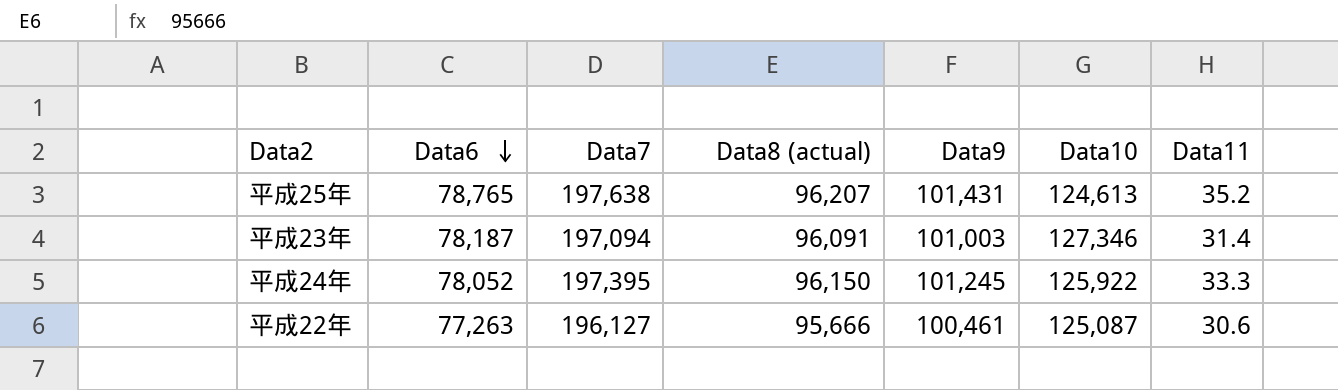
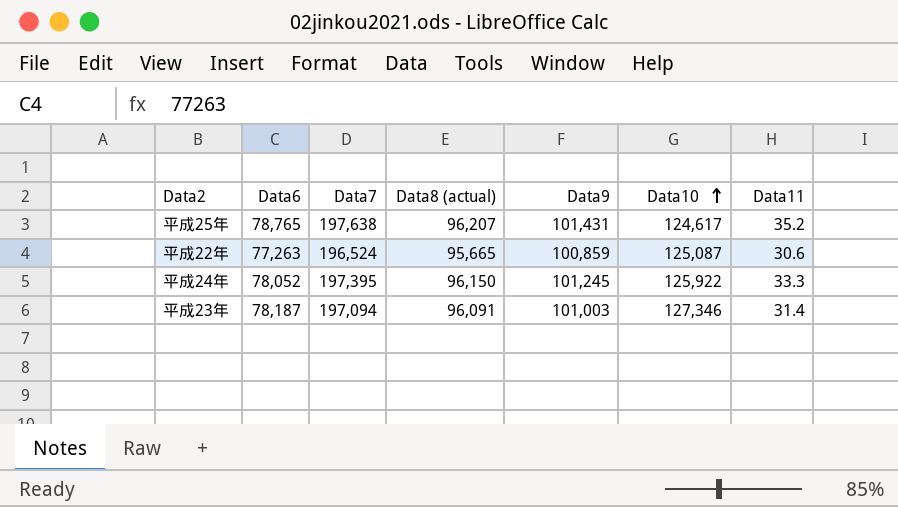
row order: Data6 descending -> Data10 ascending
平成25年 | Data10: 124,613 -> 124,617
平成22年 | Data7: 196,127 -> 196,524
平成22年 | Data8 (actual): 95,666 -> 95,665
平成22年 | Data9: 100,461 -> 100,859

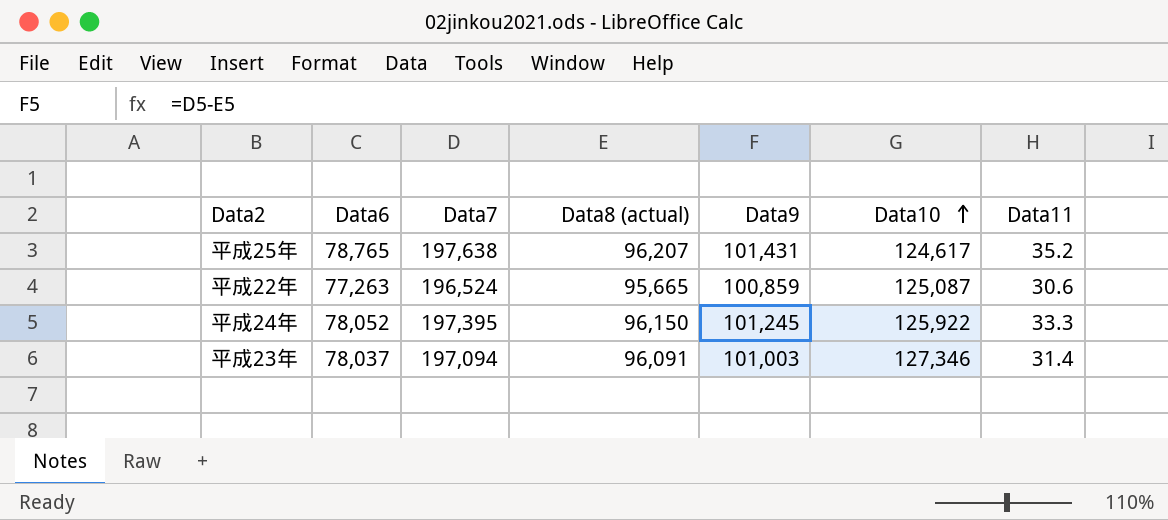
平成23年 | Data6: 78,187 -> 78,037

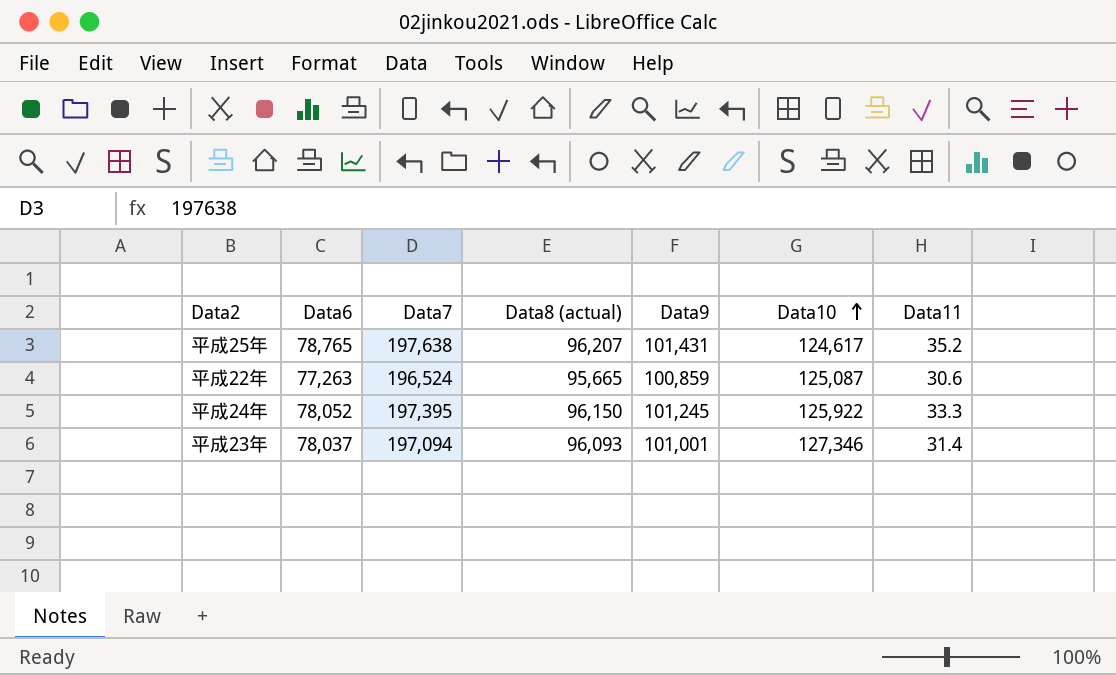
平成23年 | Data8 (actual): 96,091 -> 96,093
平成23年 | Data9: 101,003 -> 101,001

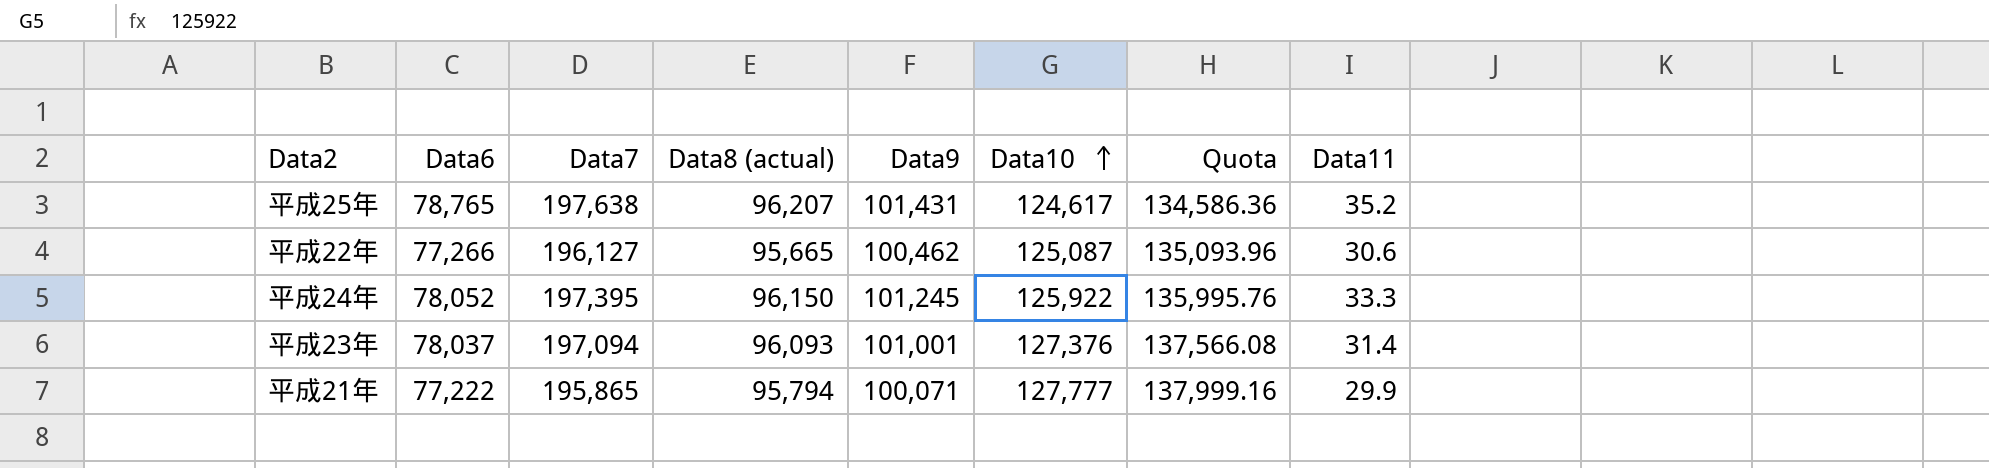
column Quota | formula: none -> [Data10] * 1.08
平成22年 | Data6: 77,263 -> 77,266
平成22年 | Data7: 196,524 -> 196,127
平成22年 | Data9: 100,859 -> 100,462
平成23年 | Data10: 127,346 -> 127,376
row 平成21年: none -> 77,222 | 195,865 | 95,794 | 100,071 | 127,777 | 137,999.16 | 29.9

